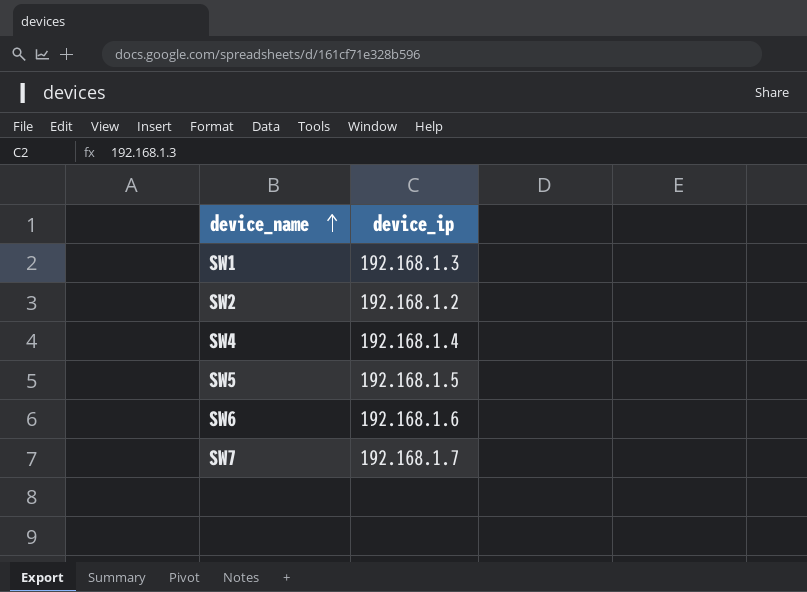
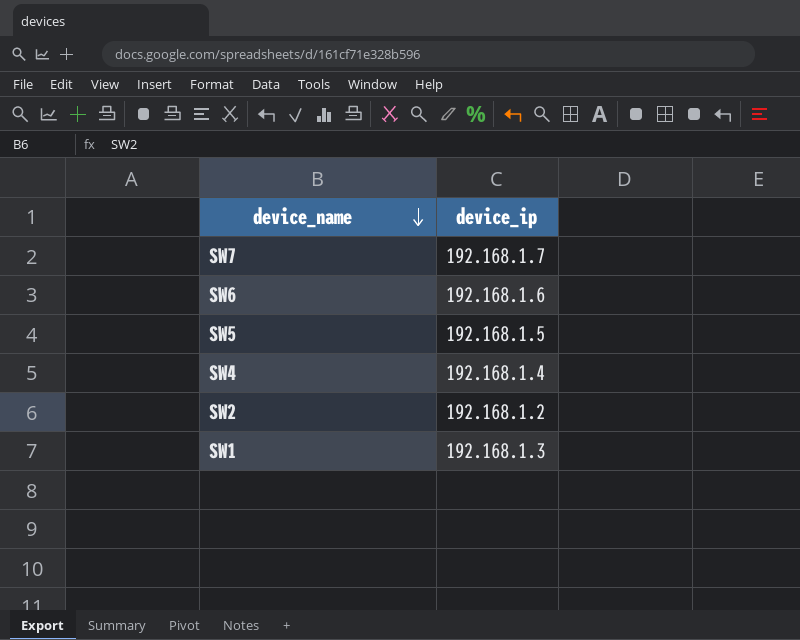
row order: device_name ascending -> device_name descending

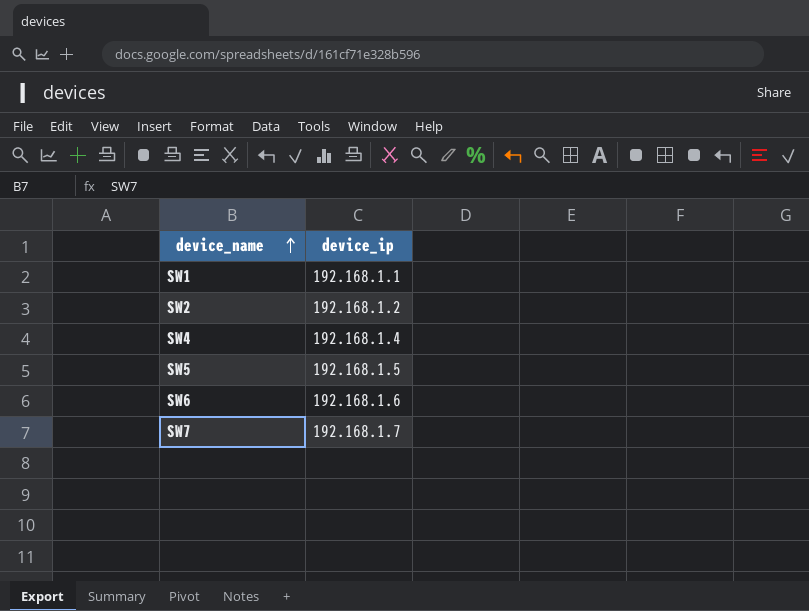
row order: device_name descending -> device_name ascending
SW1 | device_ip: 192.168.1.3 -> 192.168.1.1

